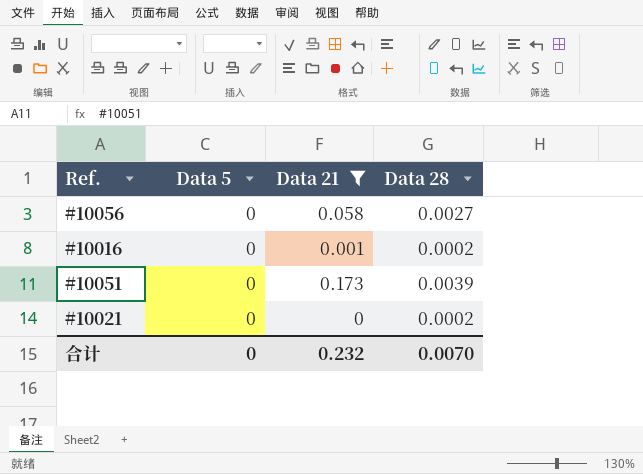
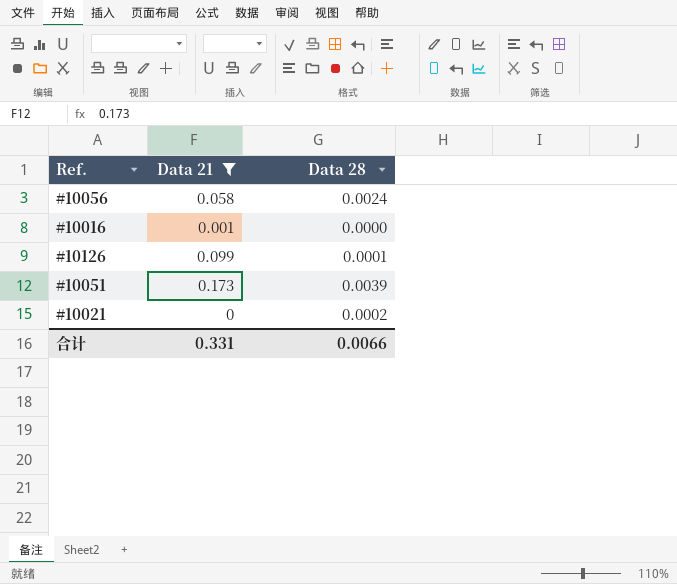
column Data 5 | position: 2 -> none
#10056 | Data 28: 0.0027 -> 0.0024
#10016 | Data 28: 0.0002 -> 0.0000
row #10126: none -> 0.099 | 0.0001
合计 | Data 21: 0.232 -> 0.331
合计 | Data 28: 0.0070 -> 0.0066

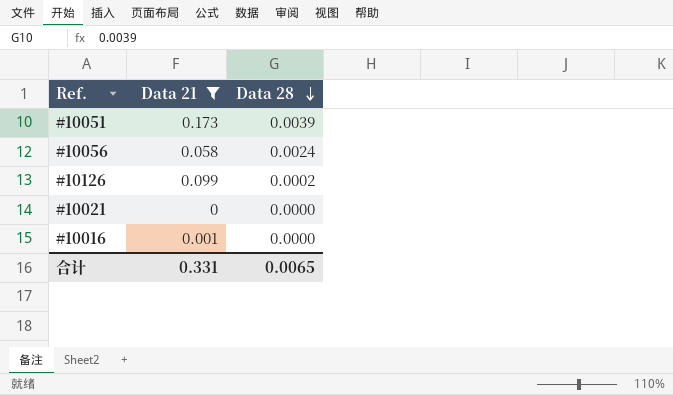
row order: none -> Data 28 descending
#10126 | Data 28: 0.0001 -> 0.0002
#10021 | Data 28: 0.0002 -> 0.0000
合计 | Data 28: 0.0066 -> 0.0065

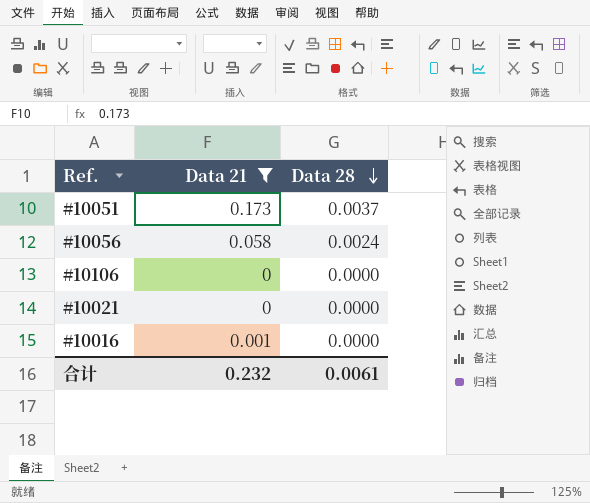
row #10126: 0.099 | 0.0002 -> none
#10051 | Data 28: 0.0039 -> 0.0037
row #10106: none -> 0 | 0.0000
合计 | Data 21: 0.331 -> 0.232
合计 | Data 28: 0.0065 -> 0.0061

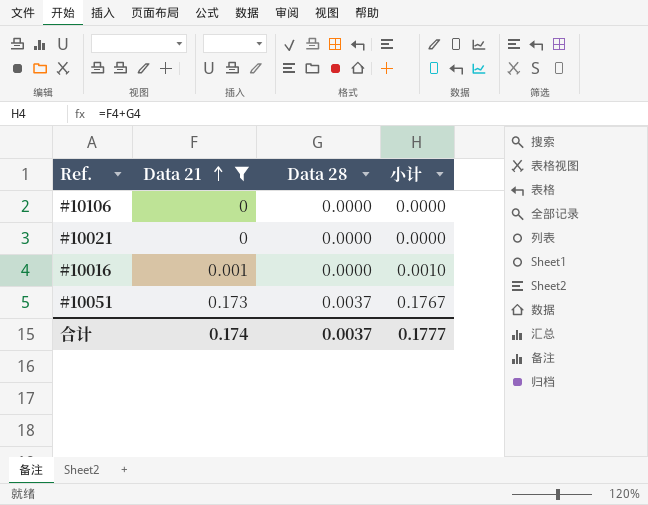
row order: Data 28 descending -> Data 21 ascending
column 小计 | formula: none -> [Data 21] + [Data 28]
row #10056: 0.058 | 0.0024 -> none
合计 | Data 21: 0.232 -> 0.174
合计 | Data 28: 0.0061 -> 0.0037

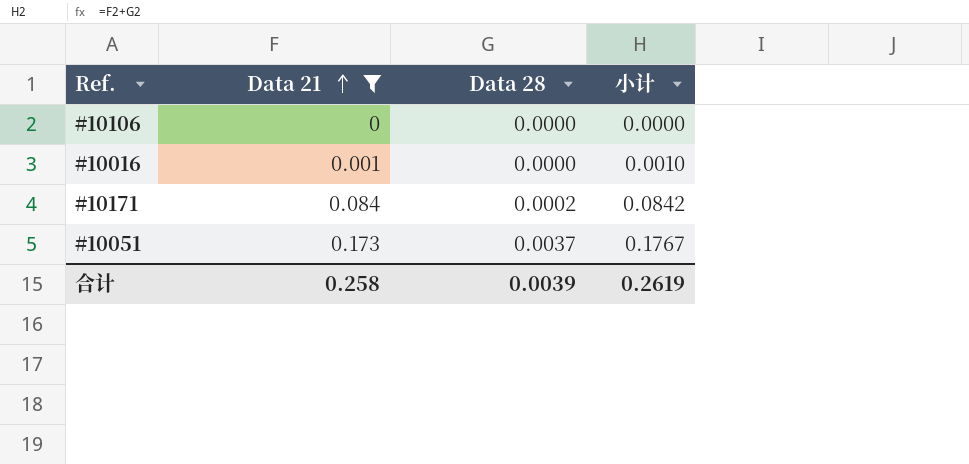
row #10021: 0 | 0.0000 | 0.0000 -> none
row #10171: none -> 0.084 | 0.0002 | 0.0842
合计 | Data 21: 0.174 -> 0.258
合计 | Data 28: 0.0037 -> 0.0039
合计 | 小计: 0.1777 -> 0.2619

